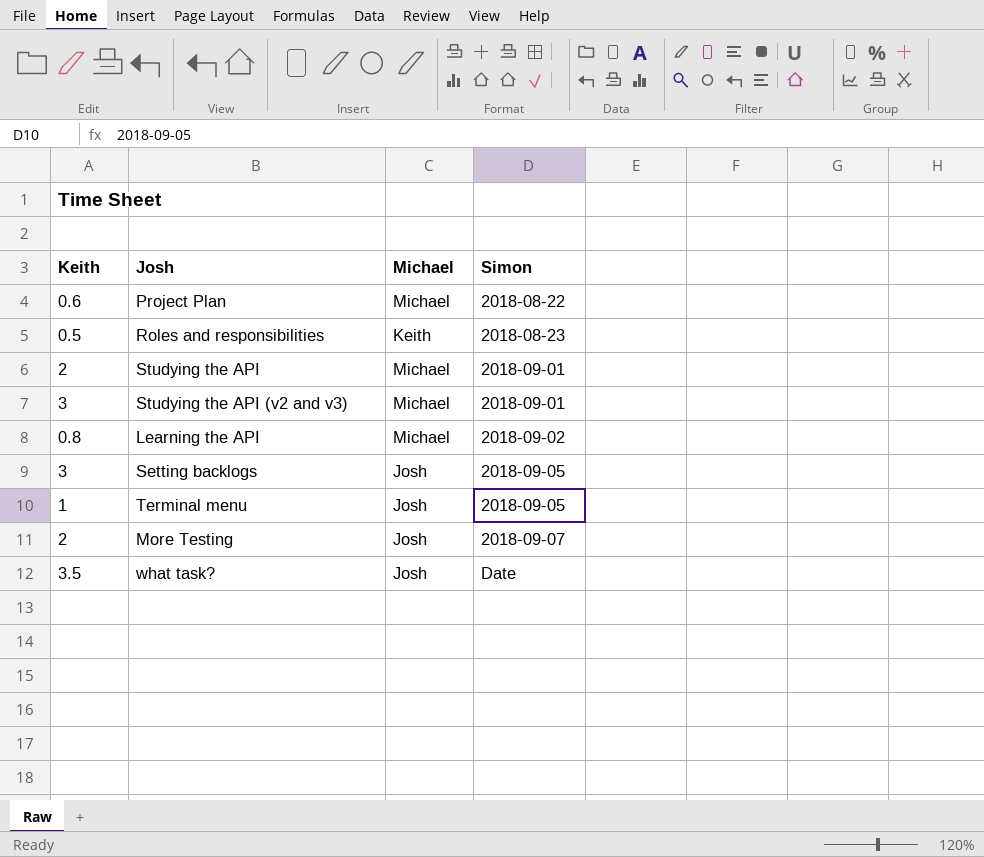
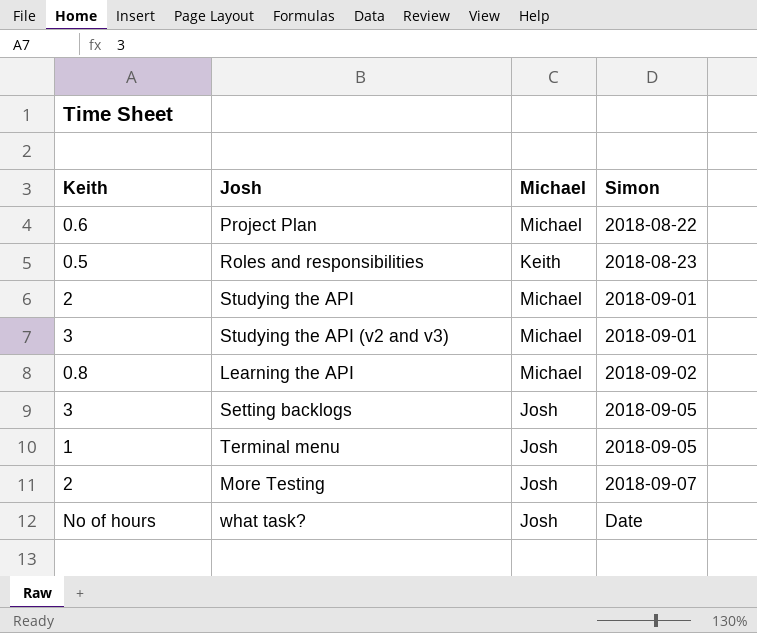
what task? | Keith: 3.5 -> No of hours

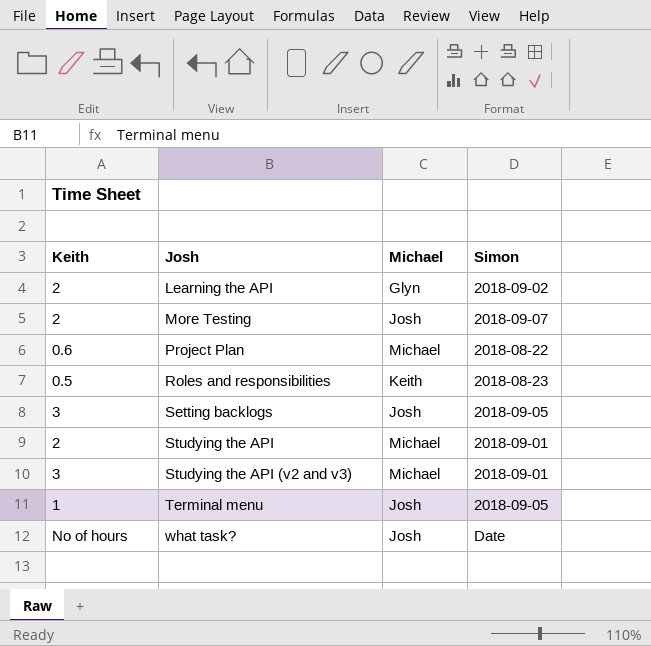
row order: Simon ascending -> Josh ascending
Learning the API | Keith: 0.8 -> 2
Learning the API | Michael: Michael -> Glyn

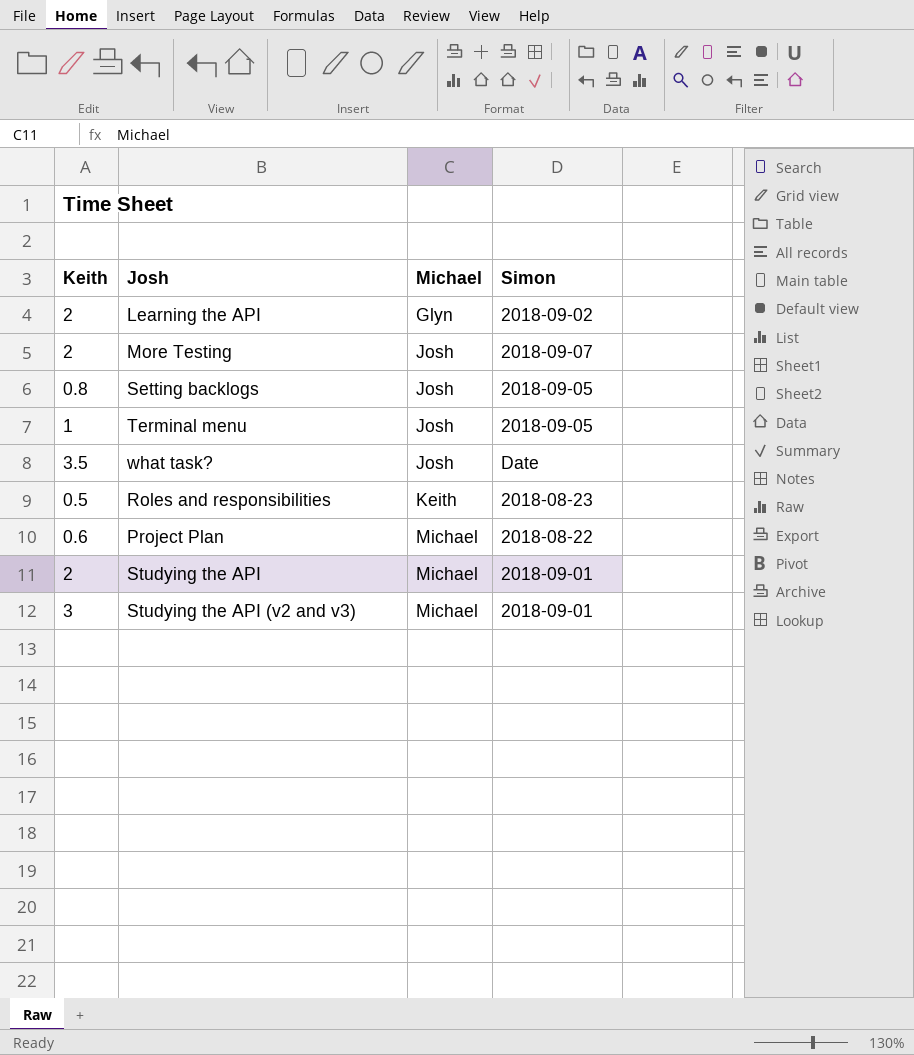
row order: Josh ascending -> Michael ascending
Setting backlogs | Keith: 3 -> 0.8
what task? | Keith: No of hours -> 3.5

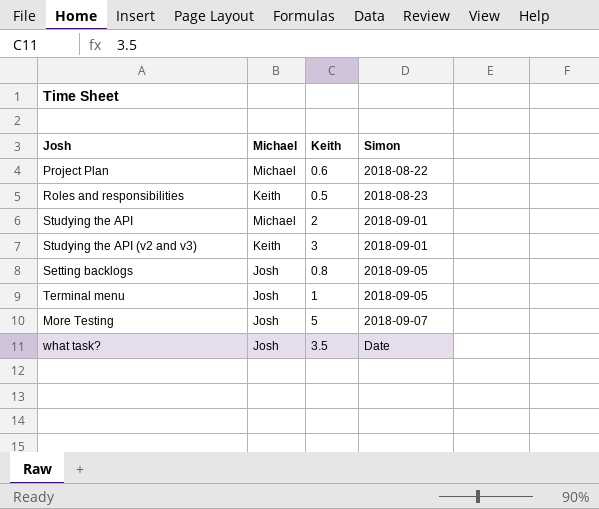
row order: Michael ascending -> Simon ascending
column Keith | position: 1 -> 3
row Learning the API: 2 | Glyn | 2018-09-02 -> none
Studying the API (v2 and v3) | Michael: Michael -> Keith
More Testing | Keith: 2 -> 5

